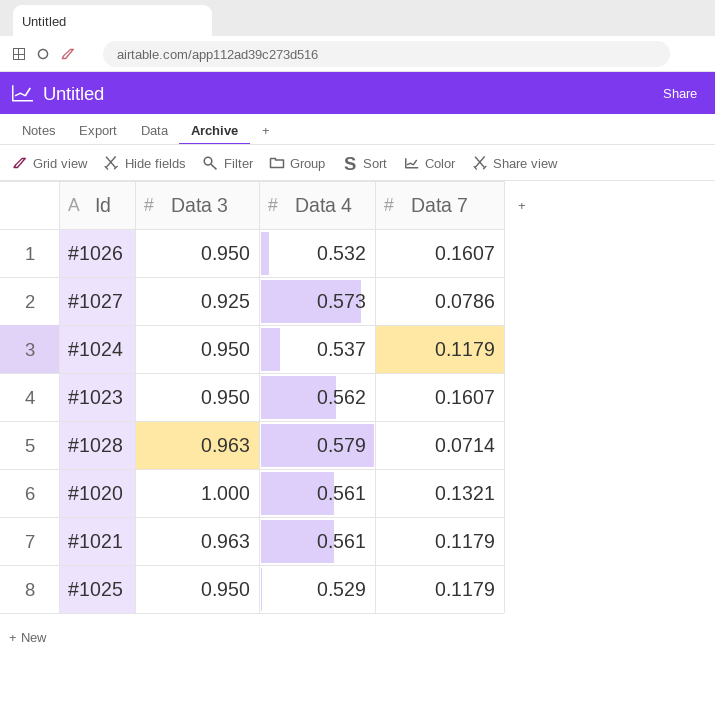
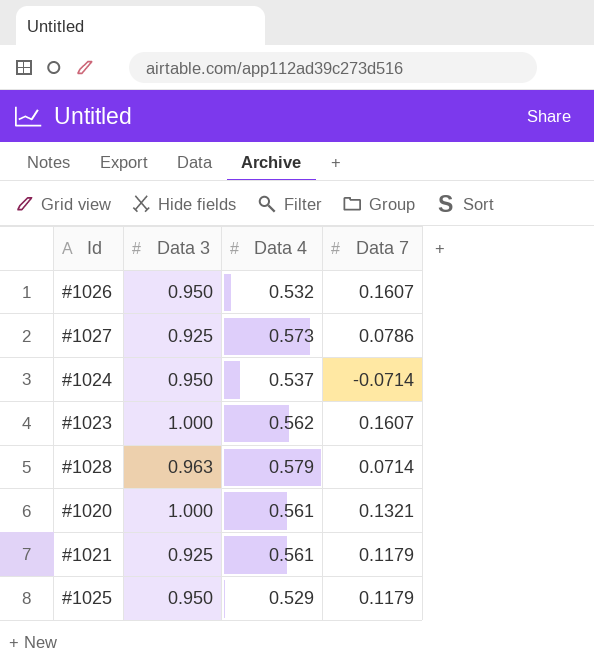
#1024 | Data 7: 0.1179 -> -0.0714
#1023 | Data 3: 0.950 -> 1.000
#1021 | Data 3: 0.963 -> 0.925

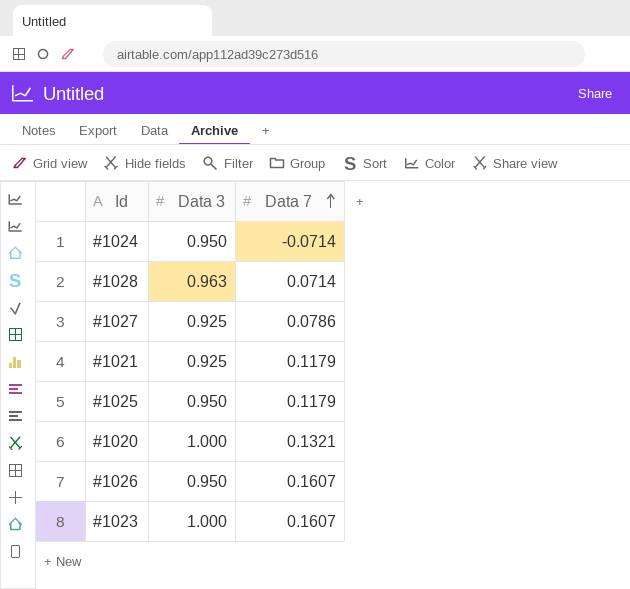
row order: none -> Data 7 ascending
column Data 4 | position: 3 -> none

